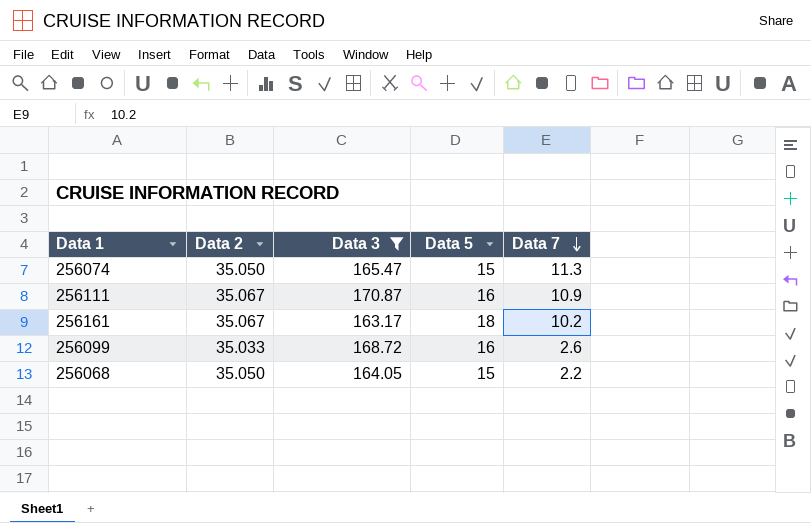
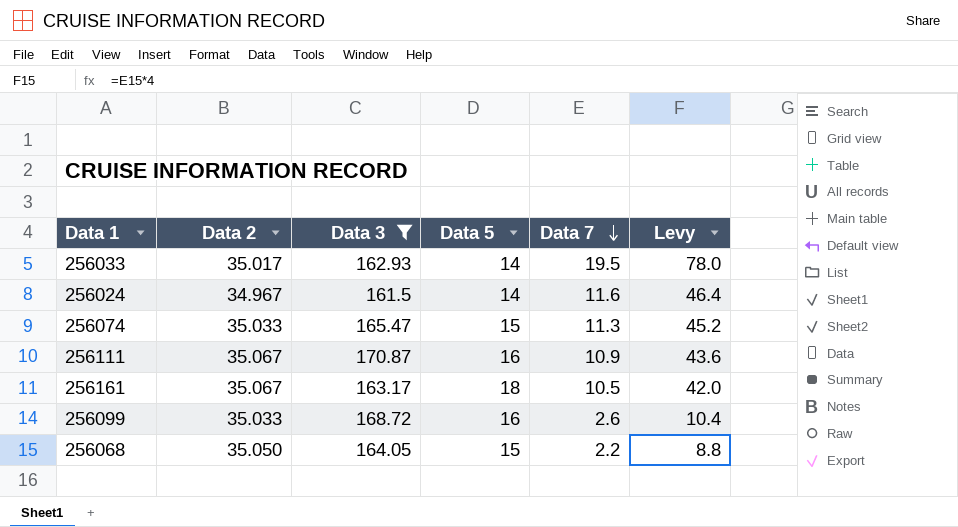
column Levy | formula: none -> [Data 7] * 4
row 256033: none -> 35.017 | 162.93 | 14 | 19.5 | 78.0
row 256024: none -> 34.967 | 161.5 | 14 | 11.6 | 46.4
256074 | Data 2: 35.050 -> 35.033
256161 | Data 7: 10.2 -> 10.5

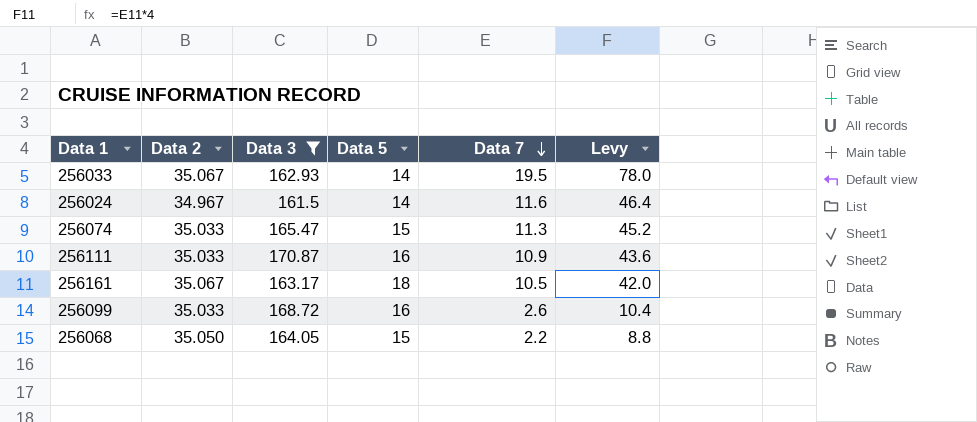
256033 | Data 2: 35.017 -> 35.067
256111 | Data 2: 35.067 -> 35.033

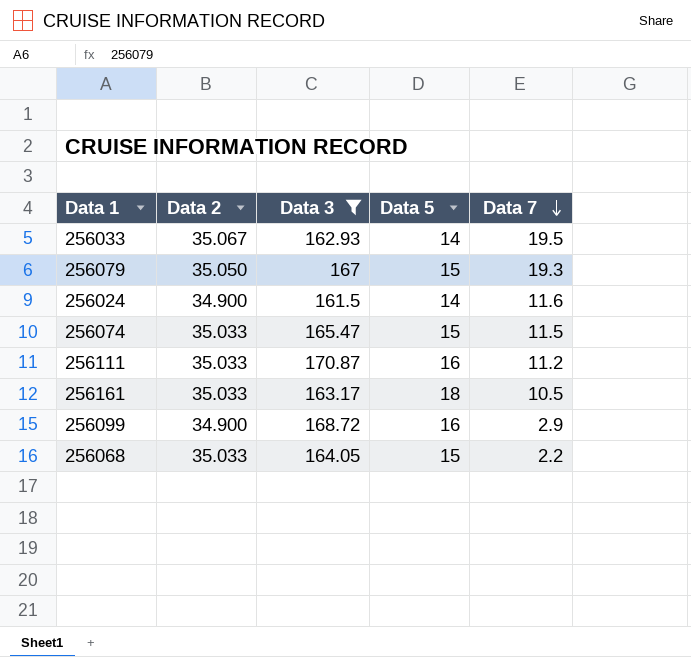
column Levy | formula: [Data 7] * 4 -> none
row 256079: none -> 35.050 | 167 | 15 | 19.3
256024 | Data 2: 34.967 -> 34.900
256074 | Data 7: 11.3 -> 11.5
256111 | Data 7: 10.9 -> 11.2
256161 | Data 2: 35.067 -> 35.033
256099 | Data 2: 35.033 -> 34.900
256099 | Data 7: 2.6 -> 2.9
256068 | Data 2: 35.050 -> 35.033

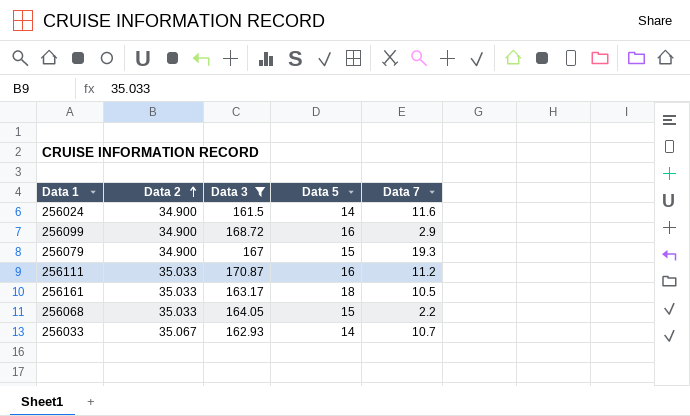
row order: Data 7 descending -> Data 2 ascending
row 256074: 35.033 | 165.47 | 15 | 11.5 -> none
256079 | Data 2: 35.050 -> 34.900
256033 | Data 7: 19.5 -> 10.7

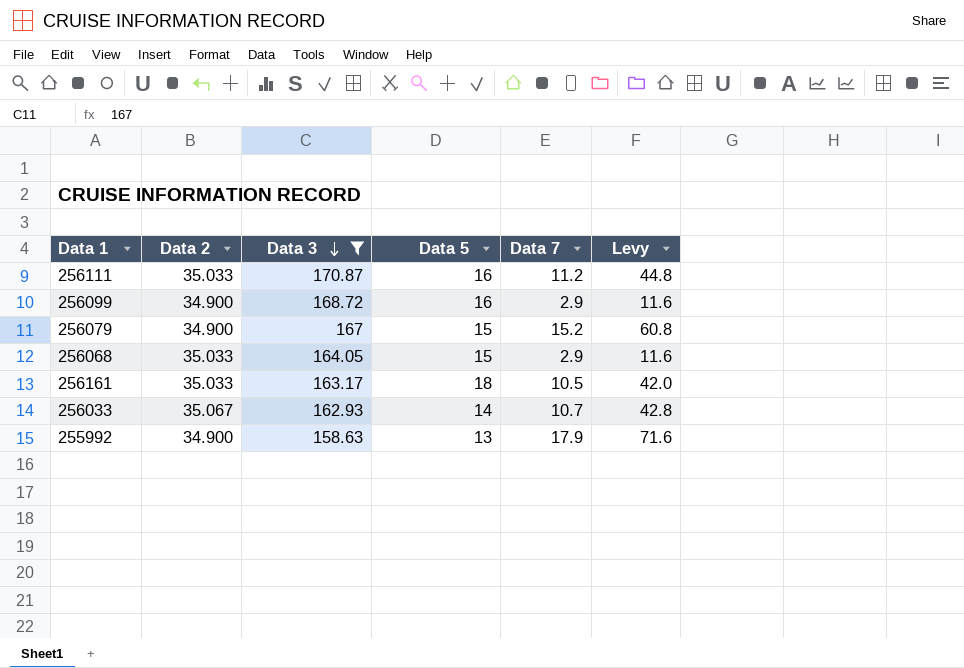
row order: Data 2 ascending -> Data 3 descending
column Levy | formula: none -> [Data 7] * 4
row 256024: 34.900 | 161.5 | 14 | 11.6 -> none
256079 | Data 7: 19.3 -> 15.2
256068 | Data 7: 2.2 -> 2.9
row 255992: none -> 34.900 | 158.63 | 13 | 17.9 | 71.6

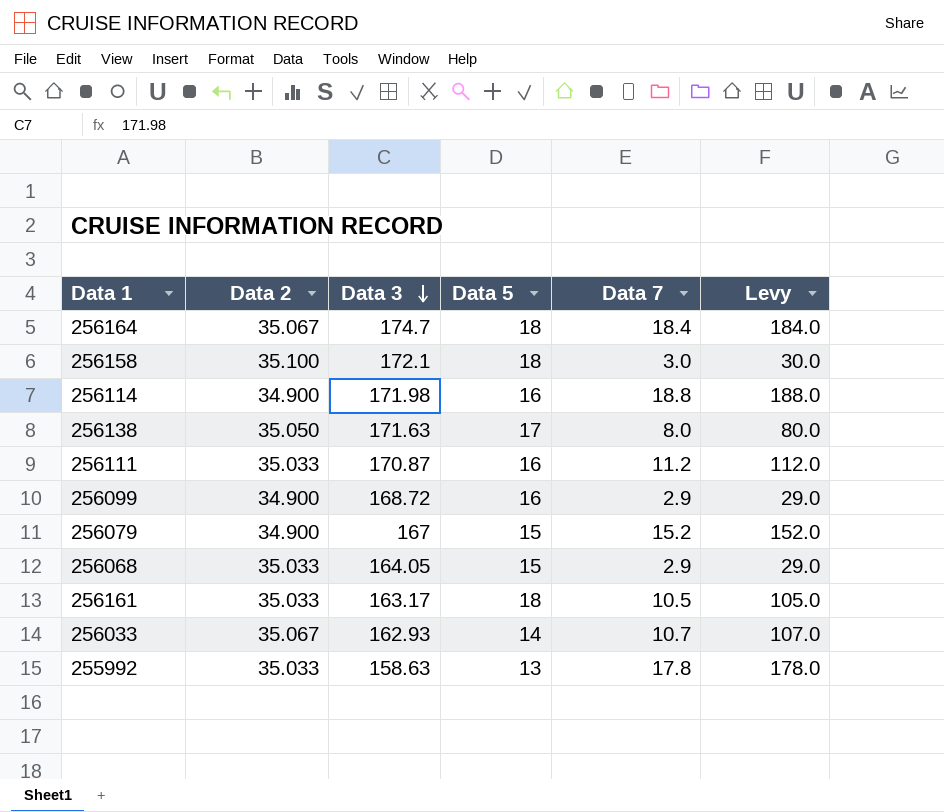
filter: Data 3 <= 170.87 -> none
column Levy | formula: [Data 7] * 4 -> [Data 7] * 10
255992 | Data 2: 34.900 -> 35.033
255992 | Data 7: 17.9 -> 17.8

